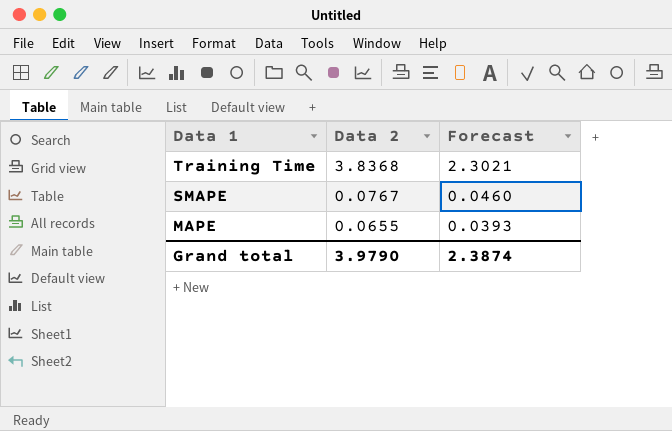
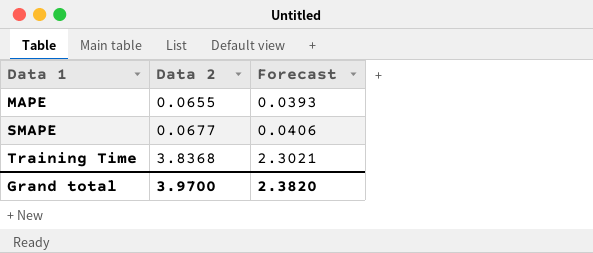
row order: Data 1 descending -> Data 1 ascending
SMAPE | Data 2: 0.0767 -> 0.0677
SMAPE | Forecast: 0.0460 -> 0.0406
Grand total | Data 2: 3.9790 -> 3.9700
Grand total | Forecast: 2.3874 -> 2.3820

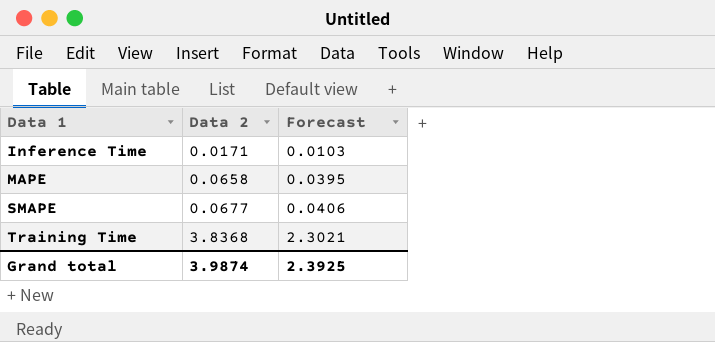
row Inference Time: none -> 0.0171 | 0.0103
MAPE | Data 2: 0.0655 -> 0.0658
MAPE | Forecast: 0.0393 -> 0.0395
Grand total | Data 2: 3.9700 -> 3.9874
Grand total | Forecast: 2.3820 -> 2.3925

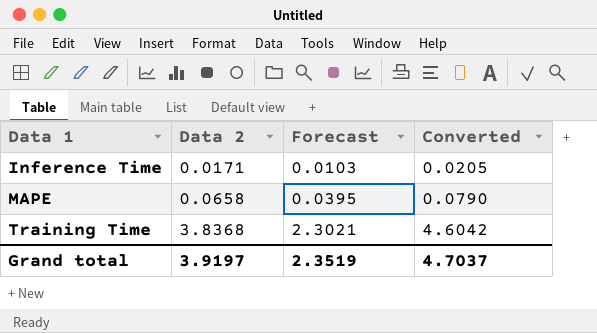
column Converted | formula: none -> [Data 2] * 1.2
row SMAPE: 0.0677 | 0.0406 -> none
Grand total | Data 2: 3.9874 -> 3.9197
Grand total | Forecast: 2.3925 -> 2.3519

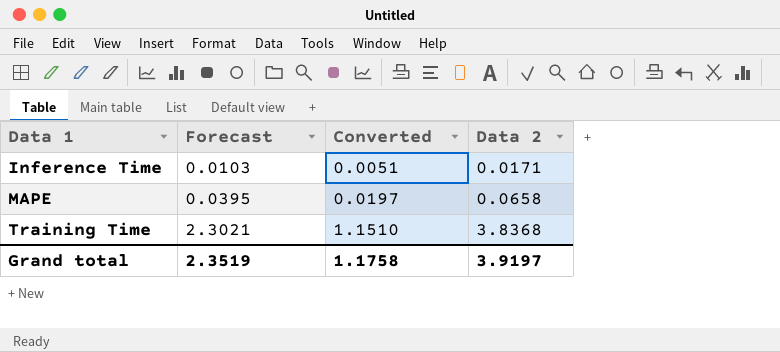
column Converted | formula: [Data 2] * 1.2 -> [Data 2] * 0.3
column Data 2 | position: 2 -> 4
Grand total | Converted: 4.7037 -> 1.1758

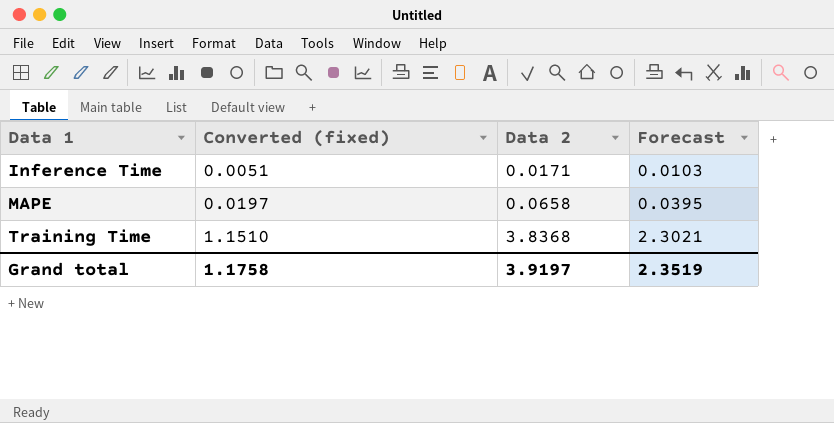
column name: Converted -> Converted (fixed)
column Forecast | position: 2 -> 4

